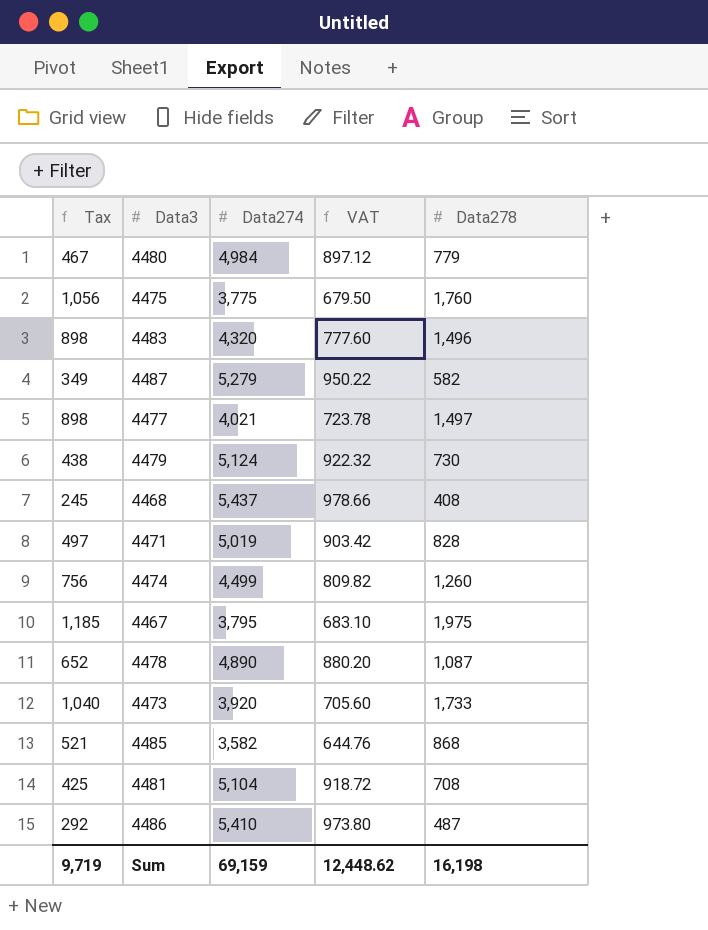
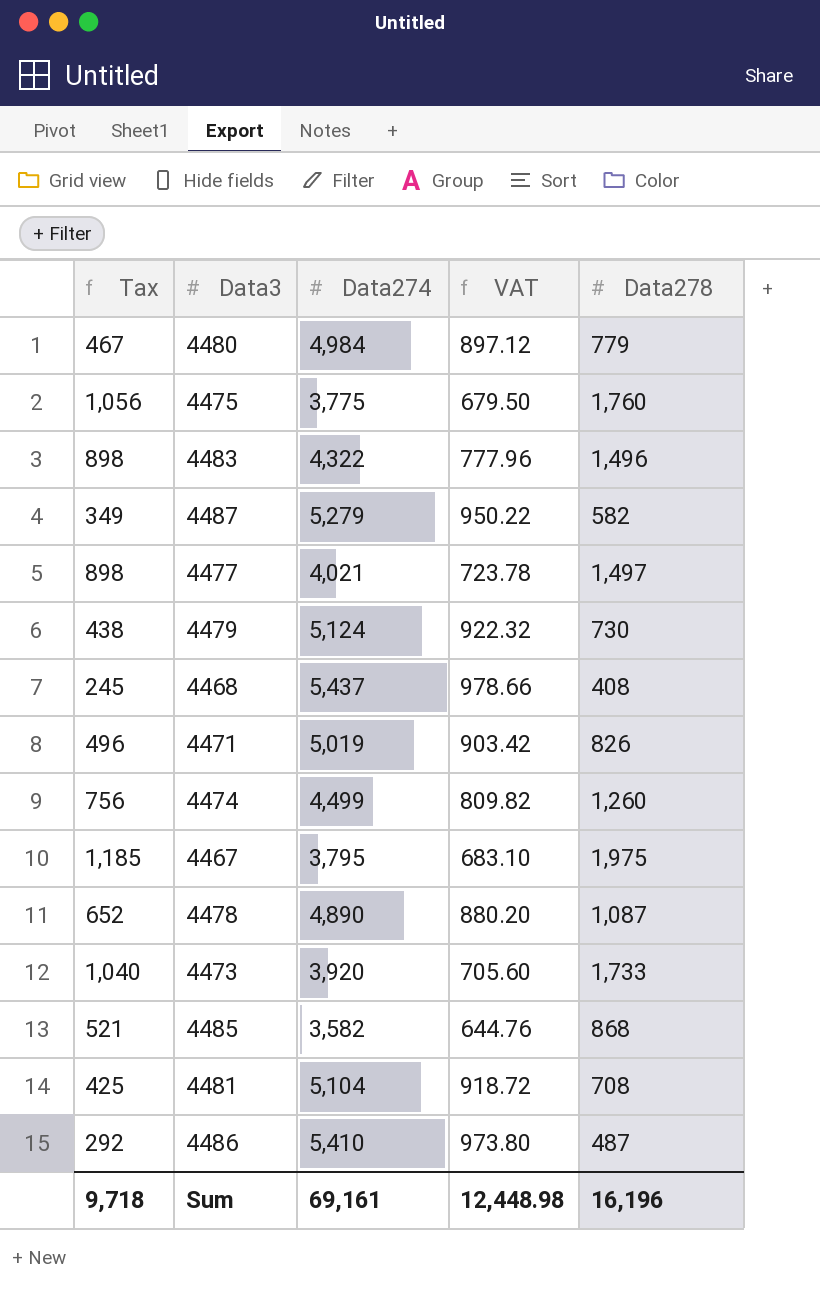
4483 | Data274: 4,320 -> 4,322
4483 | VAT: 777.60 -> 777.96
4471 | Tax: 497 -> 496
4471 | Data278: 828 -> 826
Sum | Tax: 9,719 -> 9,718
Sum | Data274: 69,159 -> 69,161
Sum | VAT: 12,448.62 -> 12,448.98
Sum | Data278: 16,198 -> 16,196

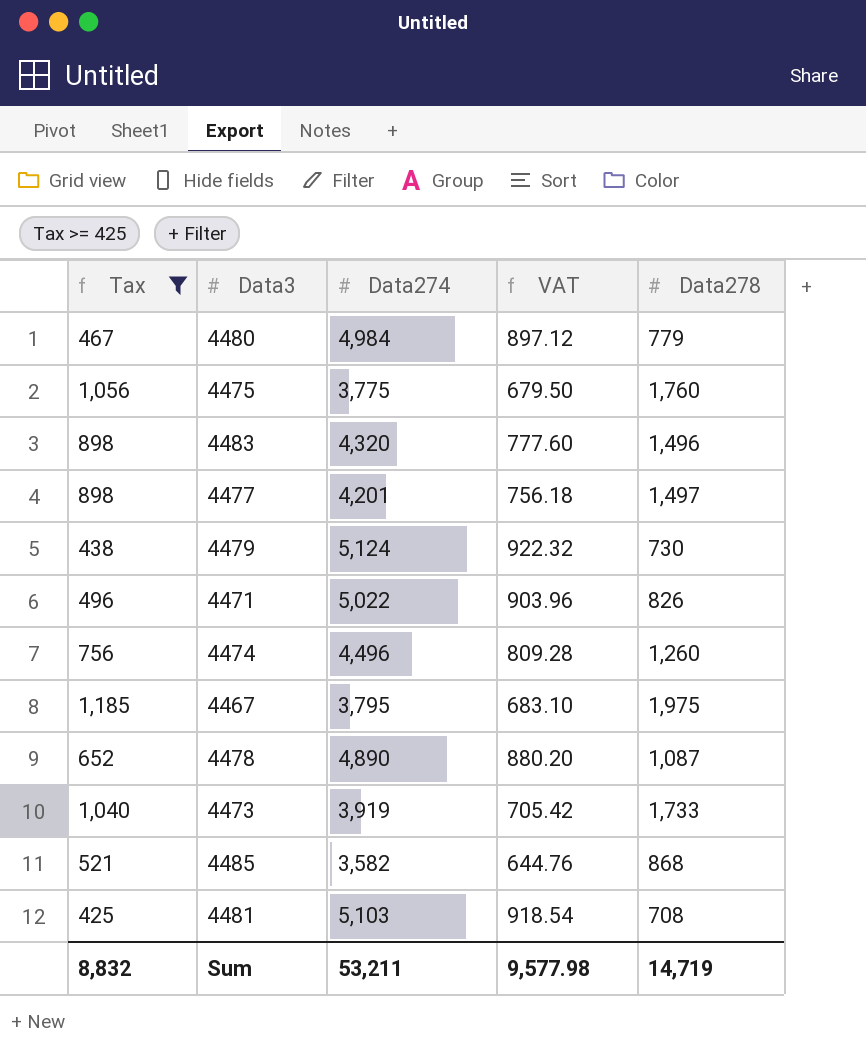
filter: none -> Tax >= 425
4483 | Data274: 4,322 -> 4,320
4483 | VAT: 777.96 -> 777.60
4477 | Data274: 4,021 -> 4,201
4477 | VAT: 723.78 -> 756.18
4471 | Data274: 5,019 -> 5,022
4471 | VAT: 903.42 -> 903.96
4474 | Data274: 4,499 -> 4,496
4474 | VAT: 809.82 -> 809.28
4473 | Data274: 3,920 -> 3,919
4473 | VAT: 705.60 -> 705.42
4481 | Data274: 5,104 -> 5,103
4481 | VAT: 918.72 -> 918.54
Sum | Tax: 9,718 -> 8,832
Sum | Data274: 69,161 -> 53,211
Sum | VAT: 12,448.98 -> 9,577.98
Sum | Data278: 16,196 -> 14,719

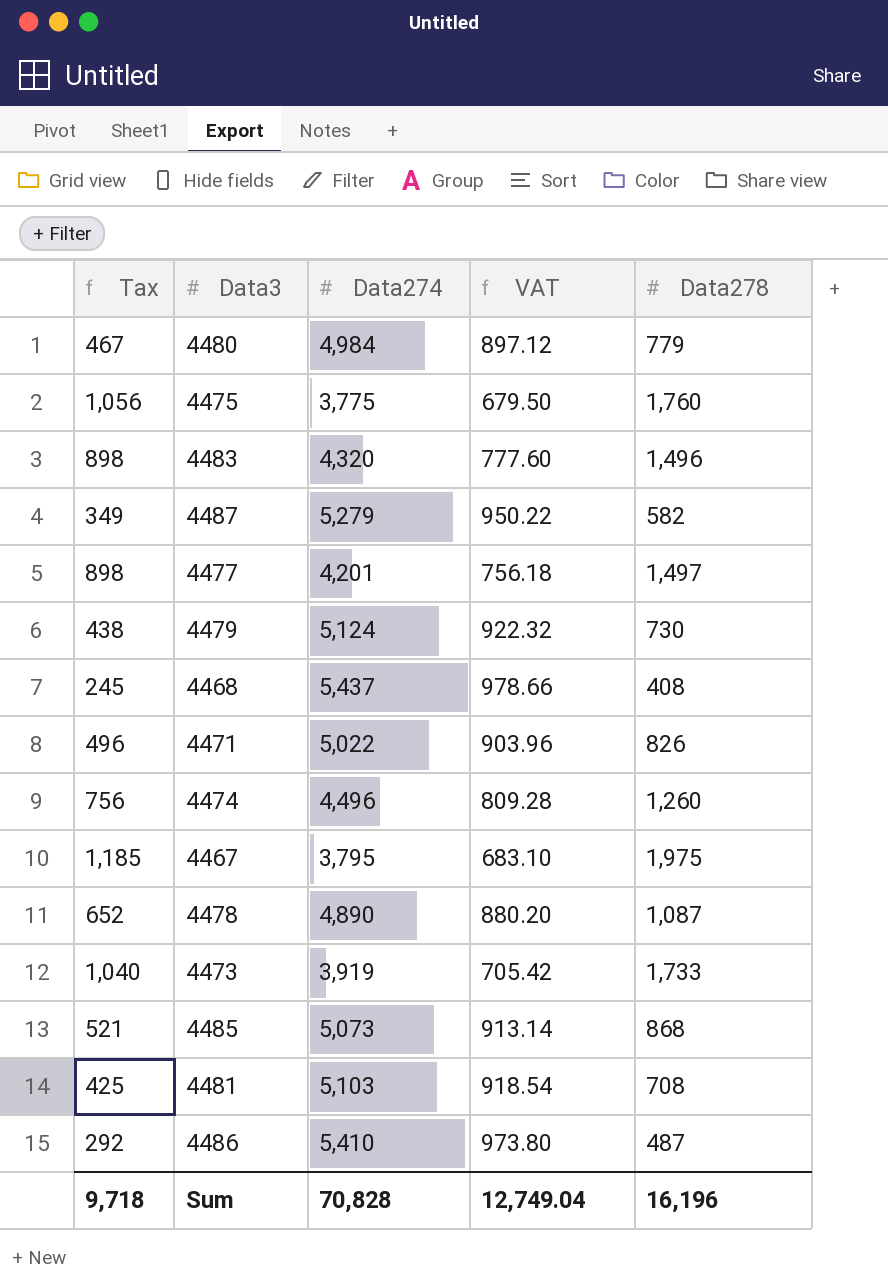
filter: Tax >= 425 -> none
4485 | Data274: 3,582 -> 5,073
4485 | VAT: 644.76 -> 913.14
Sum | Tax: 8,832 -> 9,718
Sum | Data274: 53,211 -> 70,828
Sum | VAT: 9,577.98 -> 12,749.04
Sum | Data278: 14,719 -> 16,196

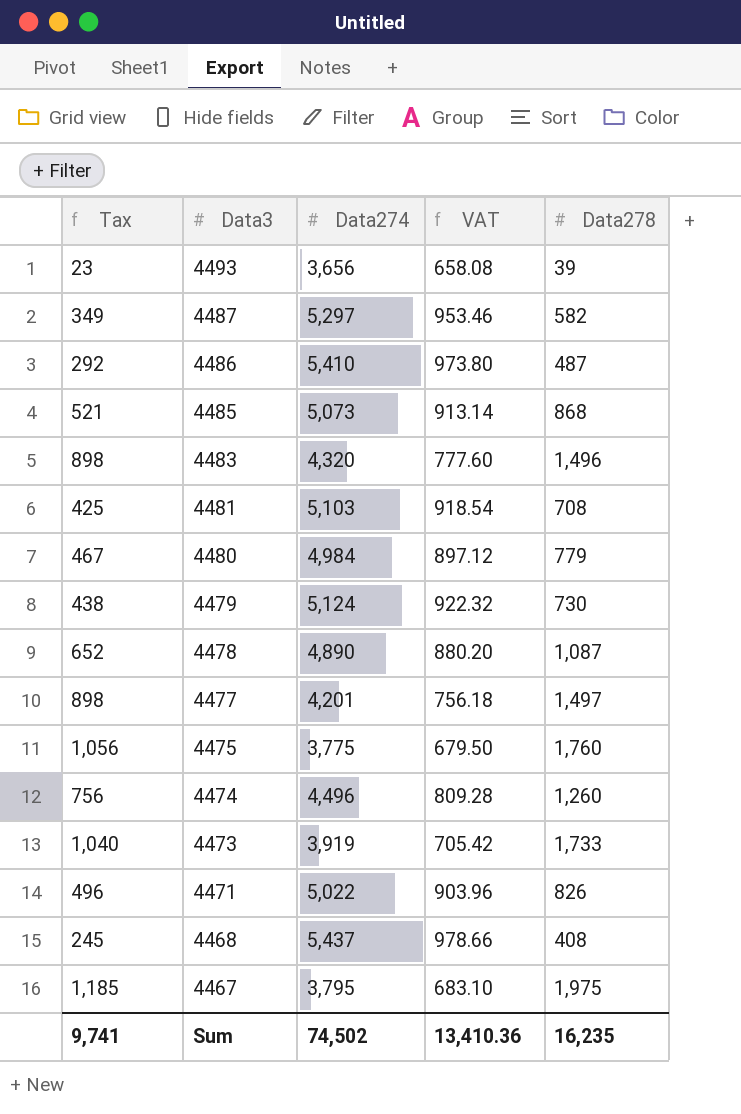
row order: none -> Data3 descending
row 4493: none -> 23 | 3,656 | 658.08 | 39
4487 | Data274: 5,279 -> 5,297
4487 | VAT: 950.22 -> 953.46
Sum | Tax: 9,718 -> 9,741
Sum | Data274: 70,828 -> 74,502
Sum | VAT: 12,749.04 -> 13,410.36
Sum | Data278: 16,196 -> 16,235

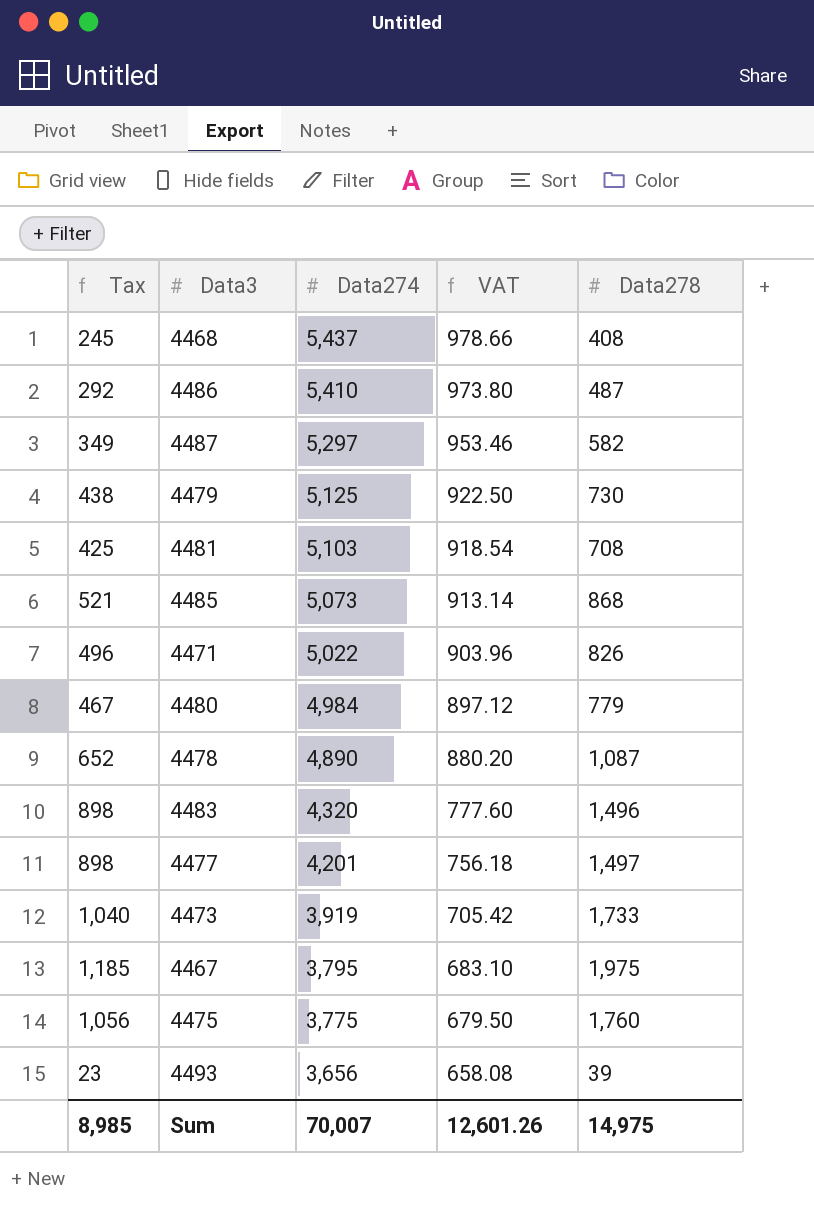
row order: Data3 descending -> Data274 descending
row 4474: 756 | 4,496 | 809.28 | 1,260 -> none
4479 | Data274: 5,124 -> 5,125
4479 | VAT: 922.32 -> 922.50
Sum | Tax: 9,741 -> 8,985
Sum | Data274: 74,502 -> 70,007
Sum | VAT: 13,410.36 -> 12,601.26
Sum | Data278: 16,235 -> 14,975

